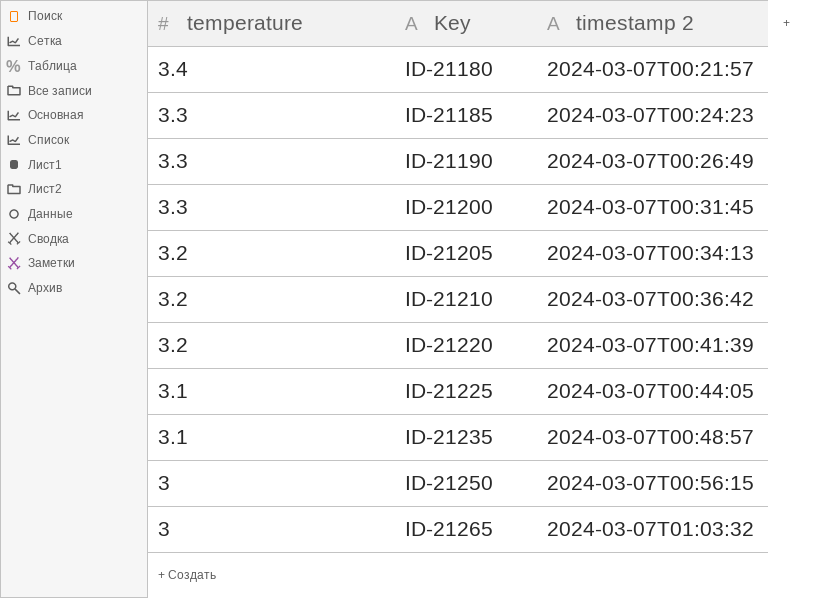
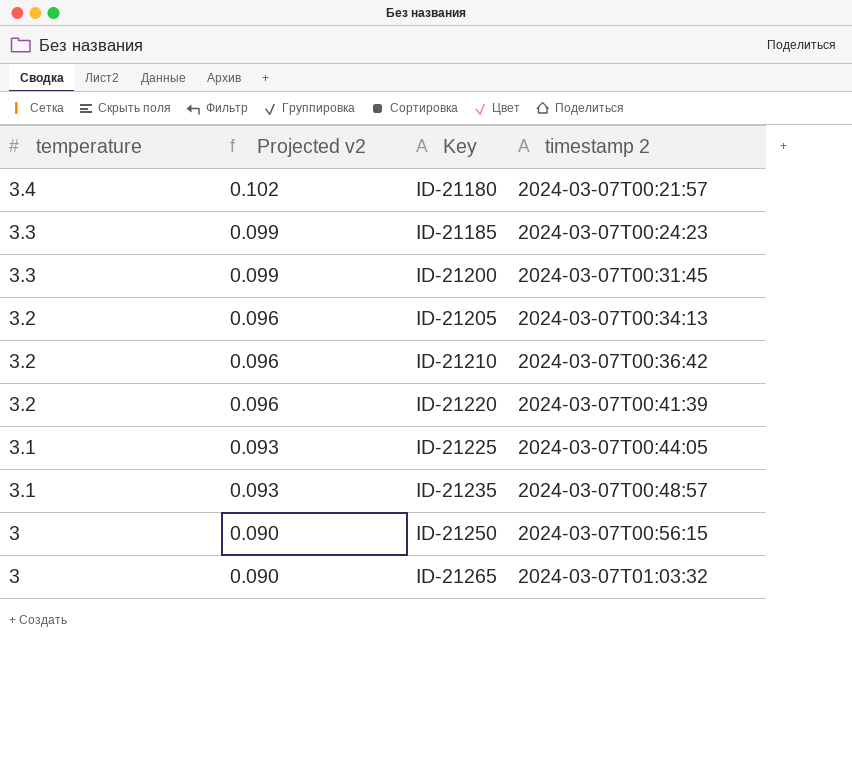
column Projected v2 | formula: none -> [temperature] * 0.03
row ID-21190: 3.3 | 2024-03-07T00:26:49 -> none

